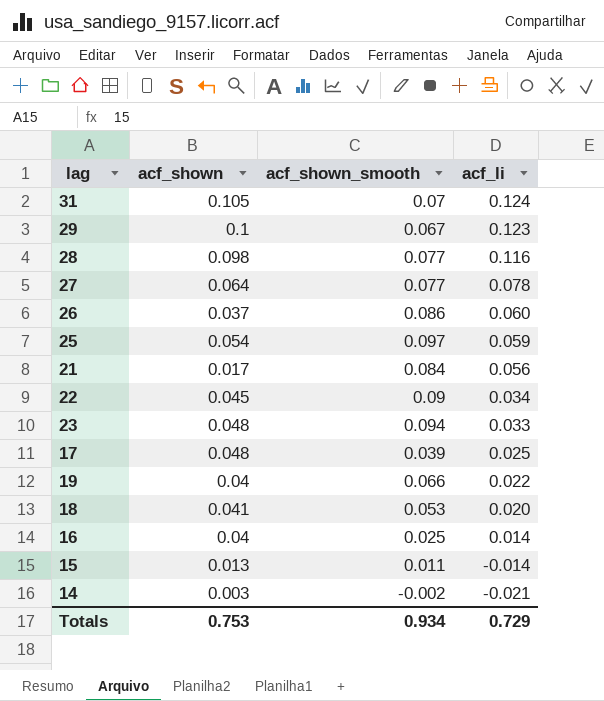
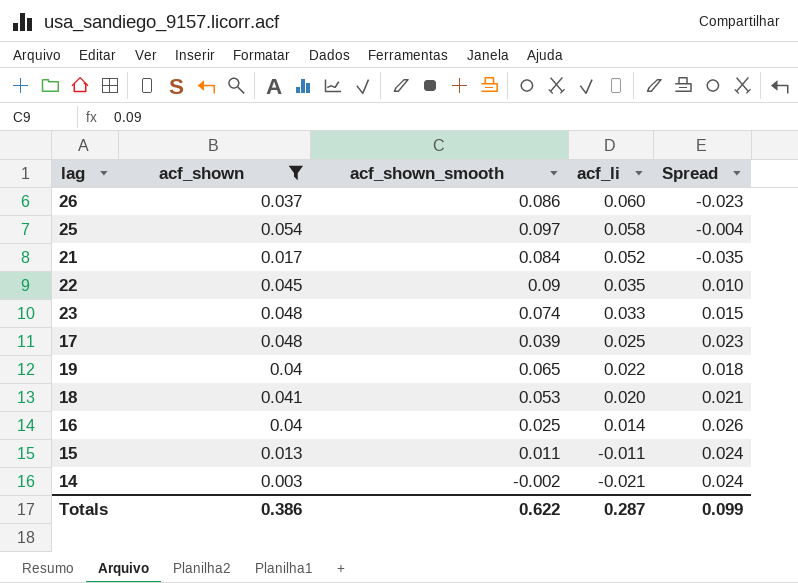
filter: none -> acf_shown <= 0.054
column Spread | formula: none -> [acf_shown] - [acf_li]
25 | acf_li: 0.059 -> 0.058
21 | acf_li: 0.056 -> 0.052
22 | acf_li: 0.034 -> 0.035
23 | acf_shown_smooth: 0.094 -> 0.074
19 | acf_shown_smooth: 0.066 -> 0.065
15 | acf_li: -0.014 -> -0.011
Totals | acf_shown: 0.753 -> 0.386
Totals | acf_shown_smooth: 0.934 -> 0.622
Totals | acf_li: 0.729 -> 0.287

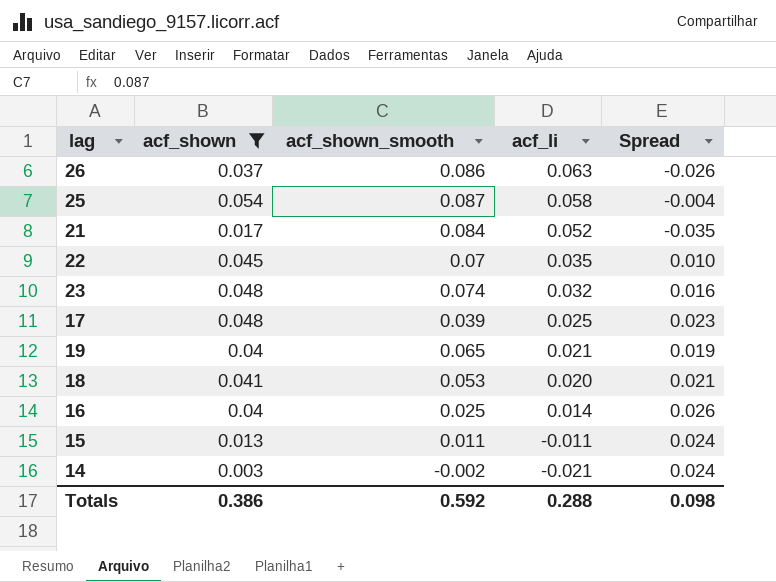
26 | acf_li: 0.060 -> 0.063
26 | Spread: -0.023 -> -0.026
25 | acf_shown_smooth: 0.097 -> 0.087
22 | acf_shown_smooth: 0.09 -> 0.07
23 | acf_li: 0.033 -> 0.032
23 | Spread: 0.015 -> 0.016
19 | acf_li: 0.022 -> 0.021
19 | Spread: 0.018 -> 0.019
Totals | acf_shown_smooth: 0.622 -> 0.592
Totals | acf_li: 0.287 -> 0.288
Totals | Spread: 0.099 -> 0.098

